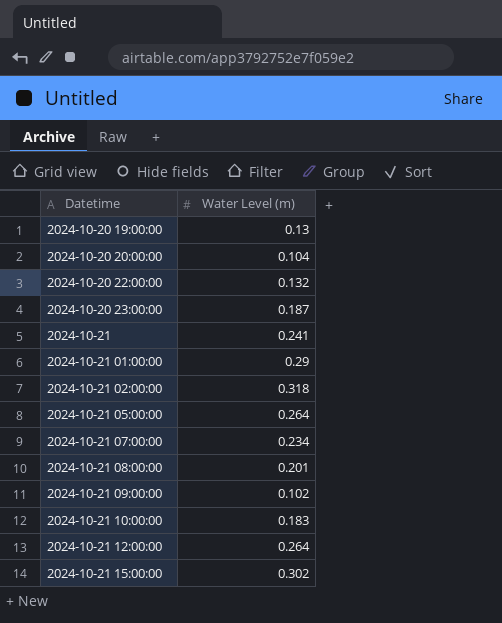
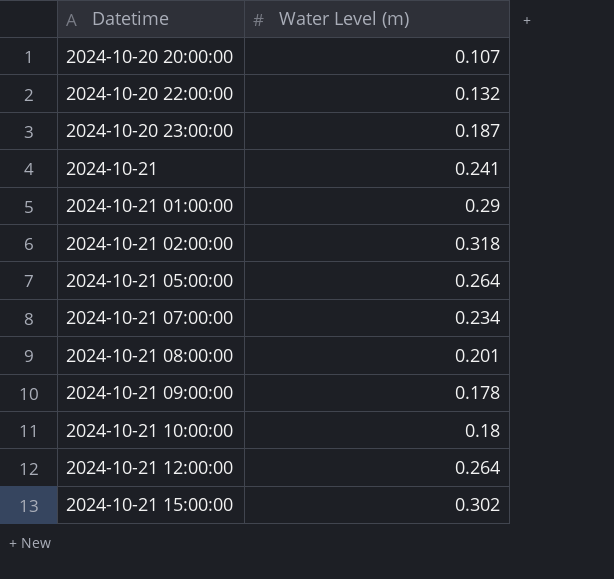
row 2024-10-20 19:00:00: 0.13 -> none
2024-10-20 20:00:00 | Water Level (m): 0.104 -> 0.107
2024-10-21 09:00:00 | Water Level (m): 0.102 -> 0.178
2024-10-21 10:00:00 | Water Level (m): 0.183 -> 0.18

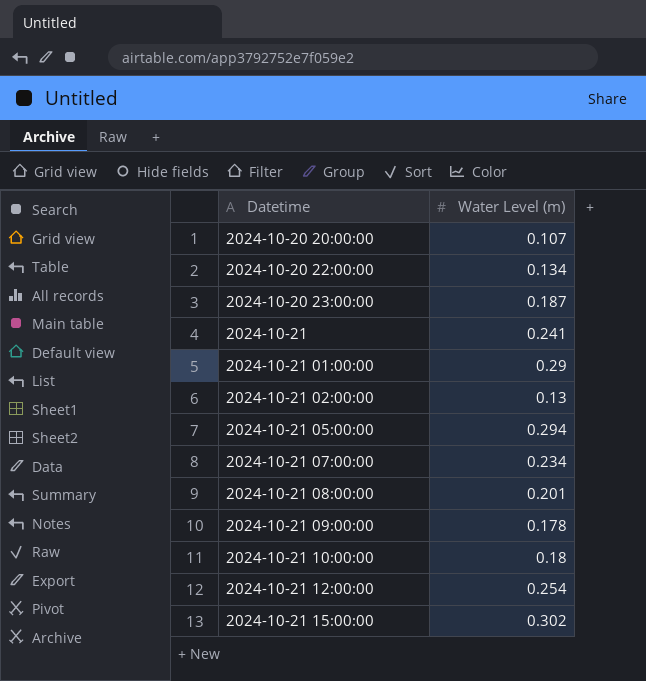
2024-10-20 22:00:00 | Water Level (m): 0.132 -> 0.134
2024-10-21 02:00:00 | Water Level (m): 0.318 -> 0.13
2024-10-21 05:00:00 | Water Level (m): 0.264 -> 0.294
2024-10-21 12:00:00 | Water Level (m): 0.264 -> 0.254

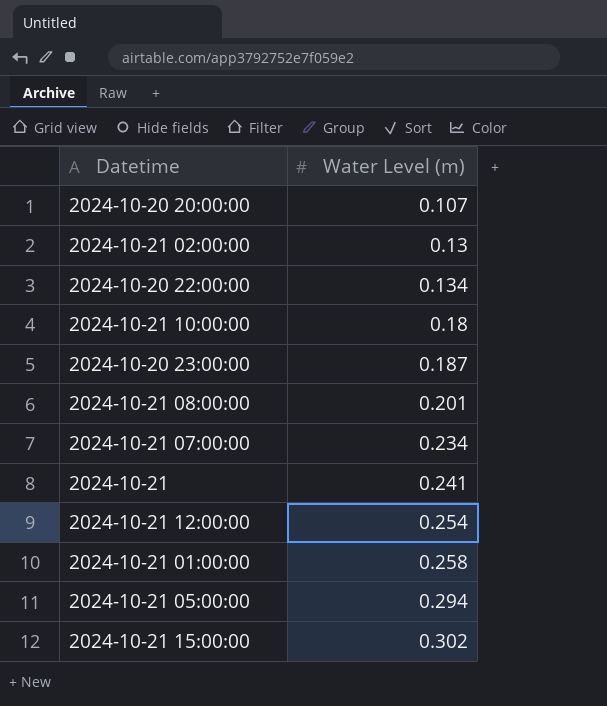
row order: Datetime ascending -> Water Level (m) ascending
row 2024-10-21 09:00:00: 0.178 -> none
2024-10-21 01:00:00 | Water Level (m): 0.29 -> 0.258

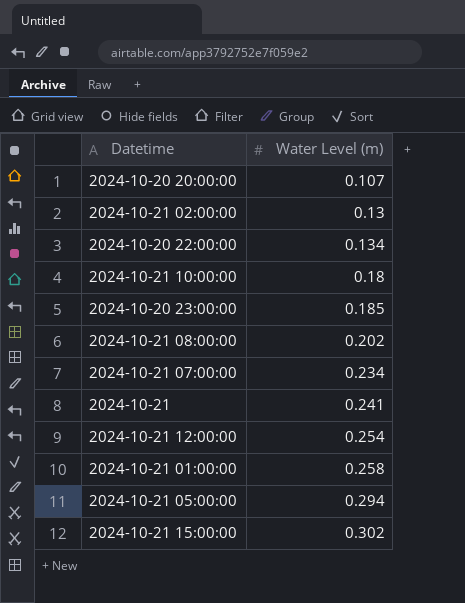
2024-10-20 23:00:00 | Water Level (m): 0.187 -> 0.185
2024-10-21 08:00:00 | Water Level (m): 0.201 -> 0.202

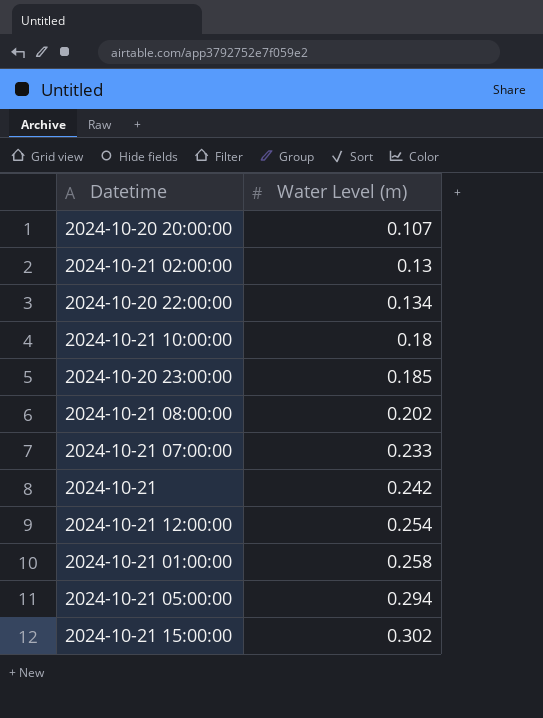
2024-10-21 07:00:00 | Water Level (m): 0.234 -> 0.233
2024-10-21 | Water Level (m): 0.241 -> 0.242

